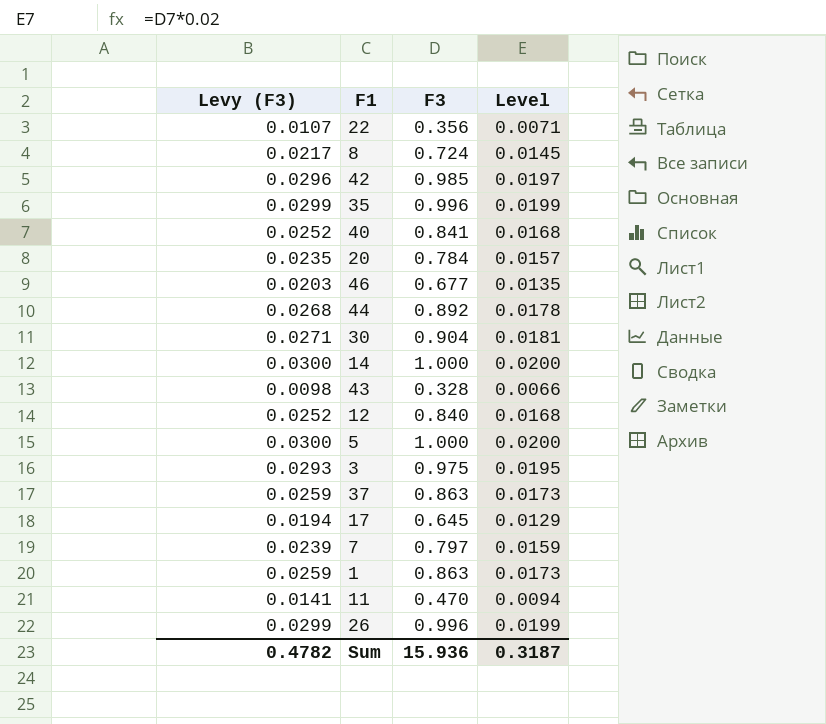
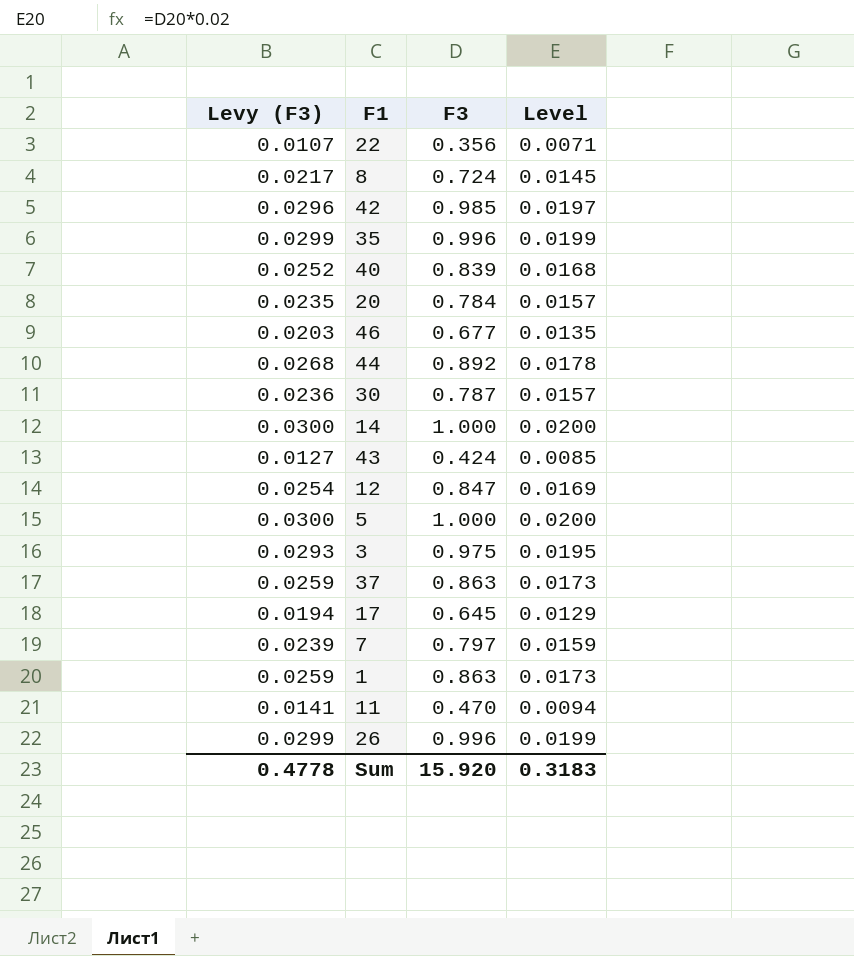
40 | F3: 0.841 -> 0.839
30 | Levy (F3): 0.0271 -> 0.0236
30 | F3: 0.904 -> 0.787
30 | Level: 0.0181 -> 0.0157
43 | Levy (F3): 0.0098 -> 0.0127
43 | F3: 0.328 -> 0.424
43 | Level: 0.0066 -> 0.0085
12 | Levy (F3): 0.0252 -> 0.0254
12 | F3: 0.840 -> 0.847
12 | Level: 0.0168 -> 0.0169
Sum | Levy (F3): 0.4782 -> 0.4778
Sum | F3: 15.936 -> 15.920
Sum | Level: 0.3187 -> 0.3183

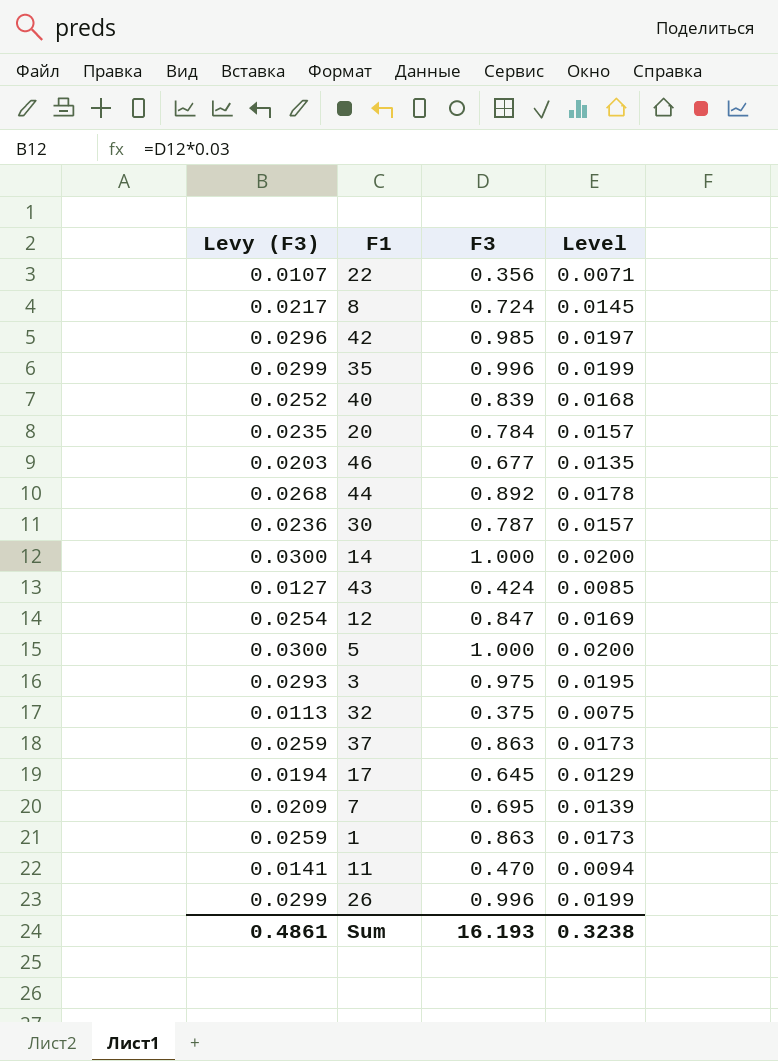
row 32: none -> 0.0113 | 0.375 | 0.0075
7 | Levy (F3): 0.0239 -> 0.0209
7 | F3: 0.797 -> 0.695
7 | Level: 0.0159 -> 0.0139
Sum | Levy (F3): 0.4778 -> 0.4861
Sum | F3: 15.920 -> 16.193
Sum | Level: 0.3183 -> 0.3238

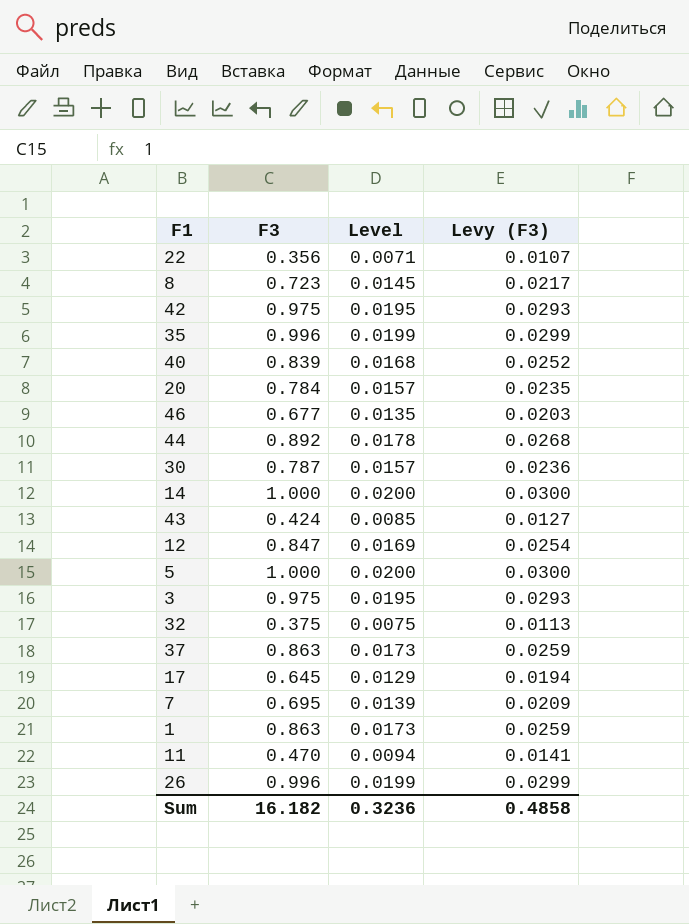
column Levy (F3) | position: 1 -> 4
8 | F3: 0.724 -> 0.723
42 | F3: 0.985 -> 0.975
42 | Level: 0.0197 -> 0.0195
42 | Levy (F3): 0.0296 -> 0.0293
Sum | F3: 16.193 -> 16.182
Sum | Level: 0.3238 -> 0.3236
Sum | Levy (F3): 0.4861 -> 0.4858

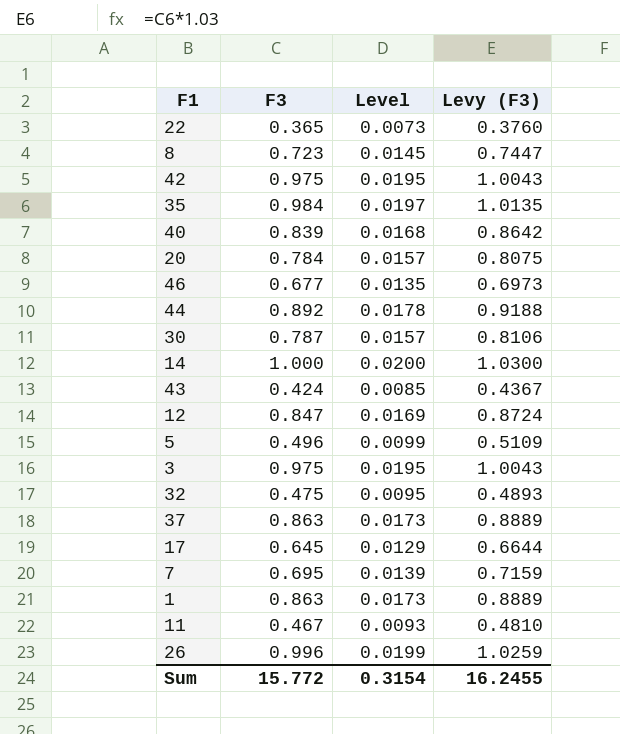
column Levy (F3) | formula: [F3] * 0.03 -> [F3] * 1.03
22 | F3: 0.356 -> 0.365
22 | Level: 0.0071 -> 0.0073
35 | F3: 0.996 -> 0.984
35 | Level: 0.0199 -> 0.0197
5 | F3: 1.000 -> 0.496
5 | Level: 0.0200 -> 0.0099
32 | F3: 0.375 -> 0.475
32 | Level: 0.0075 -> 0.0095
11 | F3: 0.470 -> 0.467
11 | Level: 0.0094 -> 0.0093
Sum | F3: 16.182 -> 15.772
Sum | Level: 0.3236 -> 0.3154
Sum | Levy (F3): 0.4858 -> 16.2455

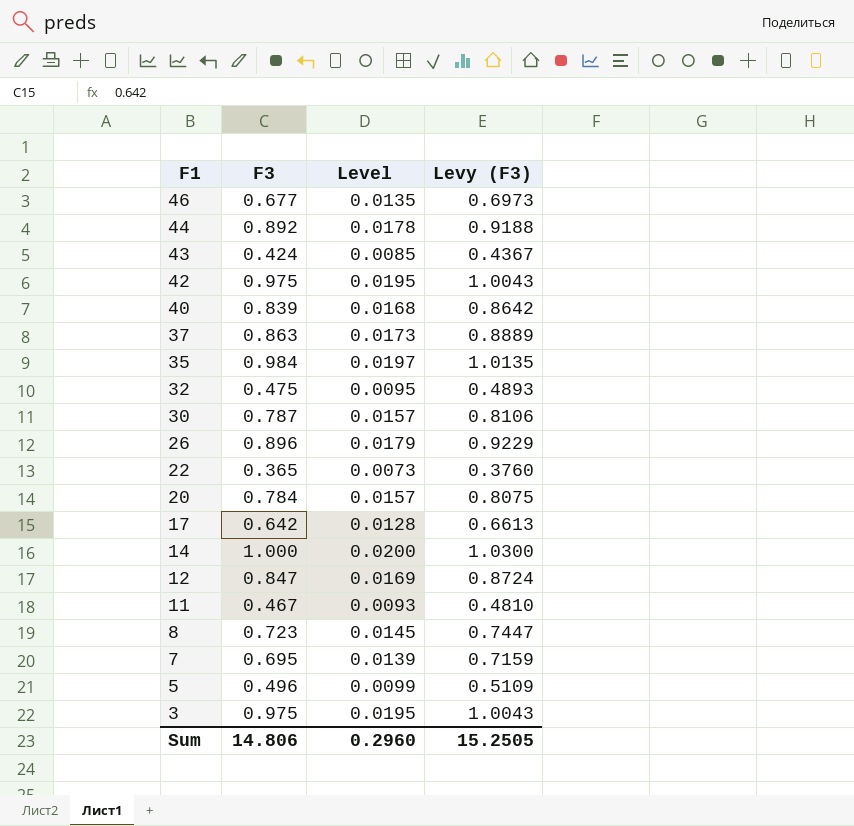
row order: none -> F1 descending
row 1: 0.863 | 0.0173 | 0.8889 -> none
26 | F3: 0.996 -> 0.896
26 | Level: 0.0199 -> 0.0179
26 | Levy (F3): 1.0259 -> 0.9229
17 | F3: 0.645 -> 0.642
17 | Level: 0.0129 -> 0.0128
17 | Levy (F3): 0.6644 -> 0.6613
Sum | F3: 15.772 -> 14.806
Sum | Level: 0.3154 -> 0.2960
Sum | Levy (F3): 16.2455 -> 15.2505

